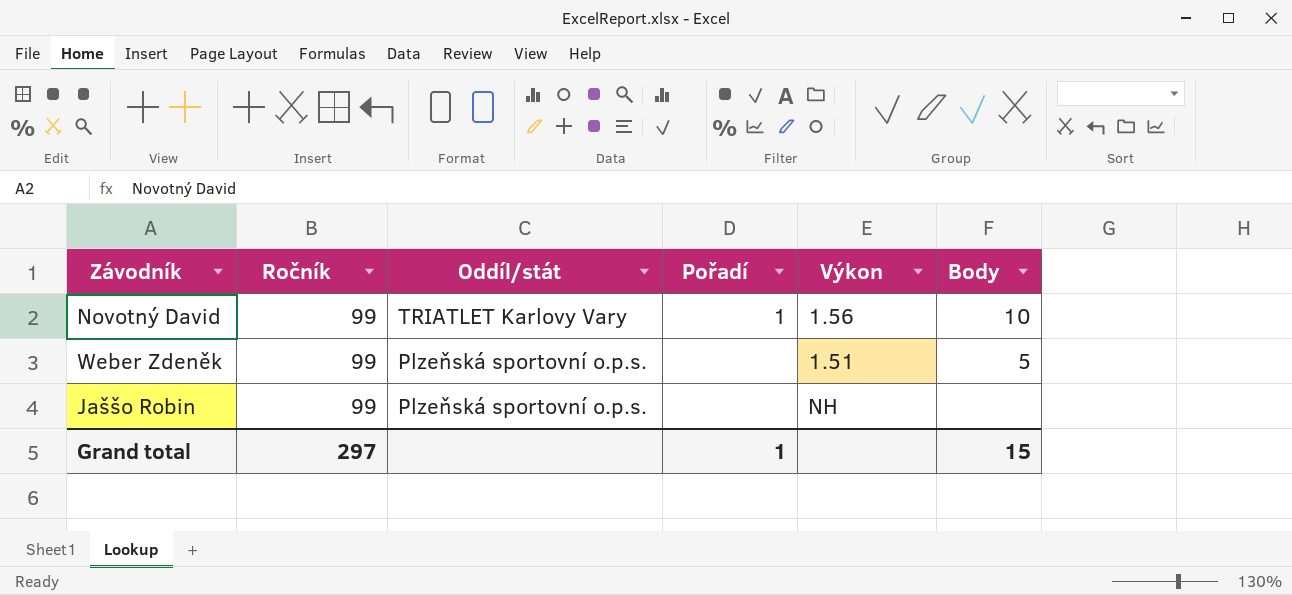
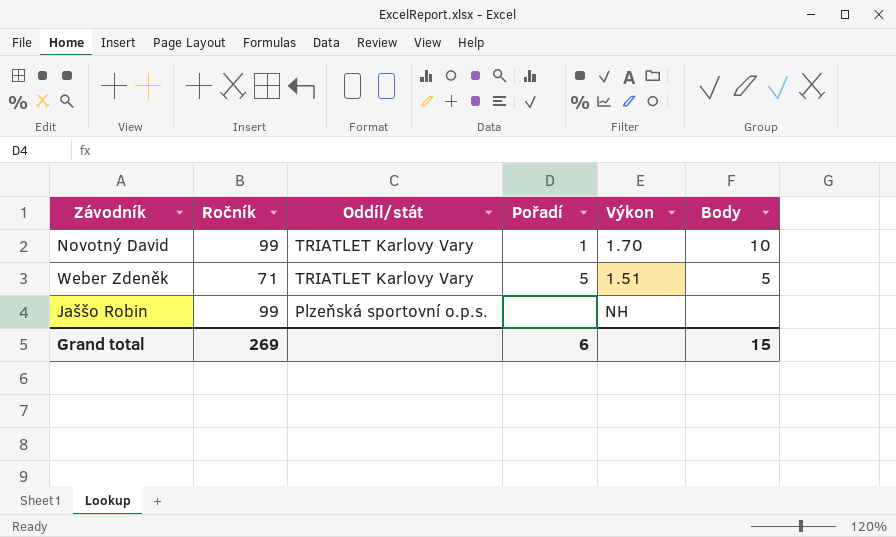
Novotný David | Výkon: 1.56 -> 1.70
Weber Zdeněk | Ročník: 99 -> 71
Weber Zdeněk | Oddíl/stát: Plzeňská sportovní o.p.s. -> TRIATLET Karlovy Vary
Weber Zdeněk | Pořadí: none -> 5
Grand total | Ročník: 297 -> 269
Grand total | Pořadí: 1 -> 6

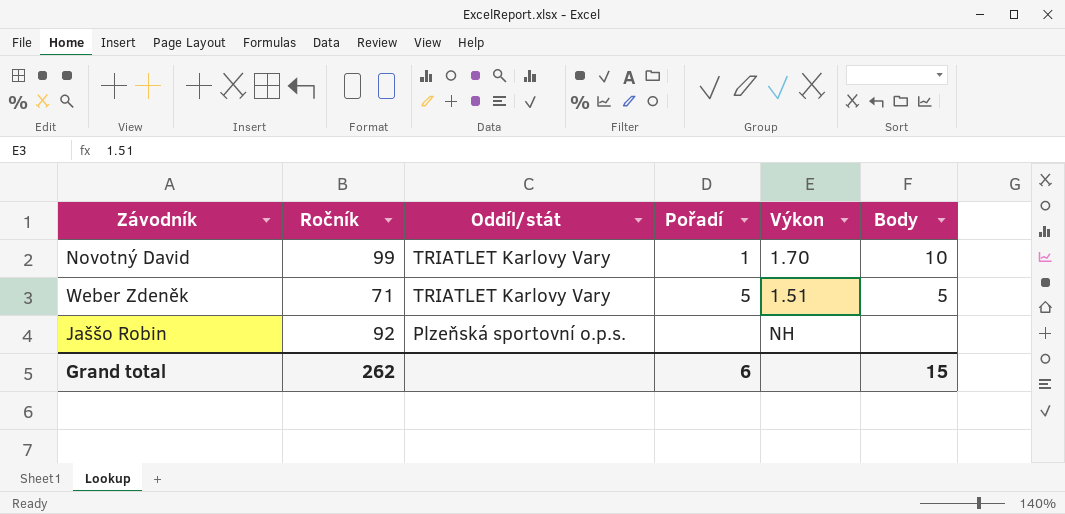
Jaššo Robin | Ročník: 99 -> 92
Grand total | Ročník: 269 -> 262

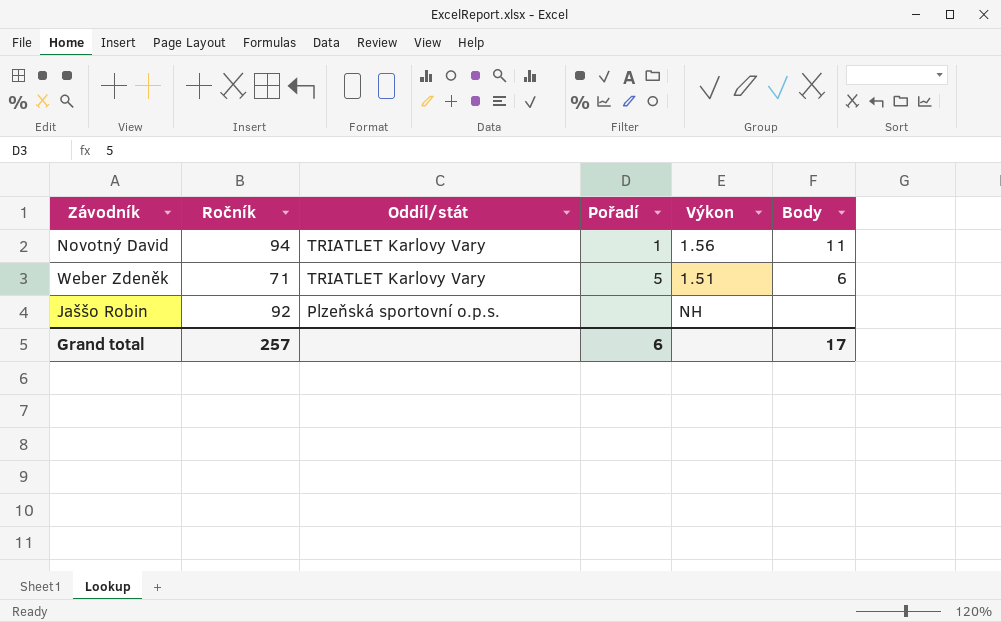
Novotný David | Ročník: 99 -> 94
Novotný David | Výkon: 1.70 -> 1.56
Novotný David | Body: 10 -> 11
Weber Zdeněk | Body: 5 -> 6
Grand total | Ročník: 262 -> 257
Grand total | Body: 15 -> 17

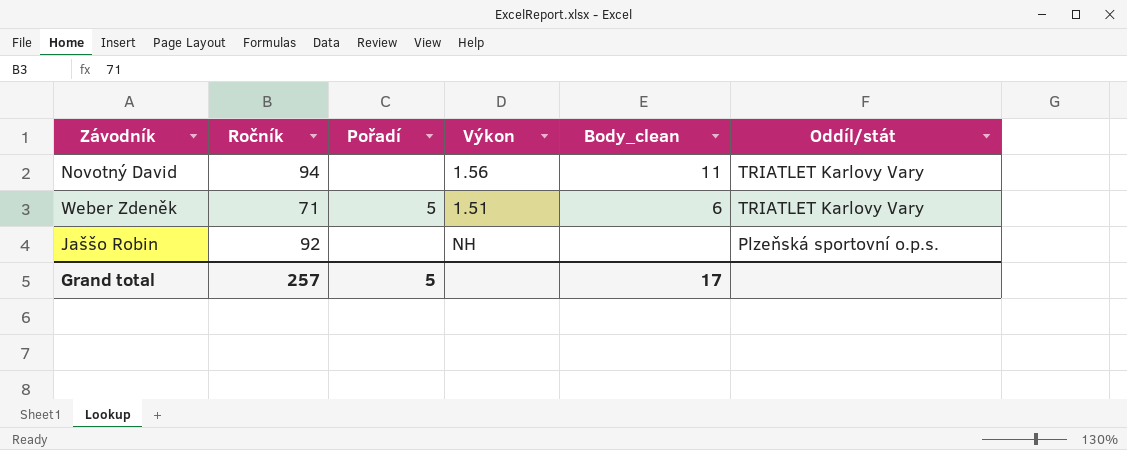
column name: Body -> Body_clean
column Oddíl/stát | position: 3 -> 6
Novotný David | Pořadí: 1 -> none
Grand total | Pořadí: 6 -> 5

